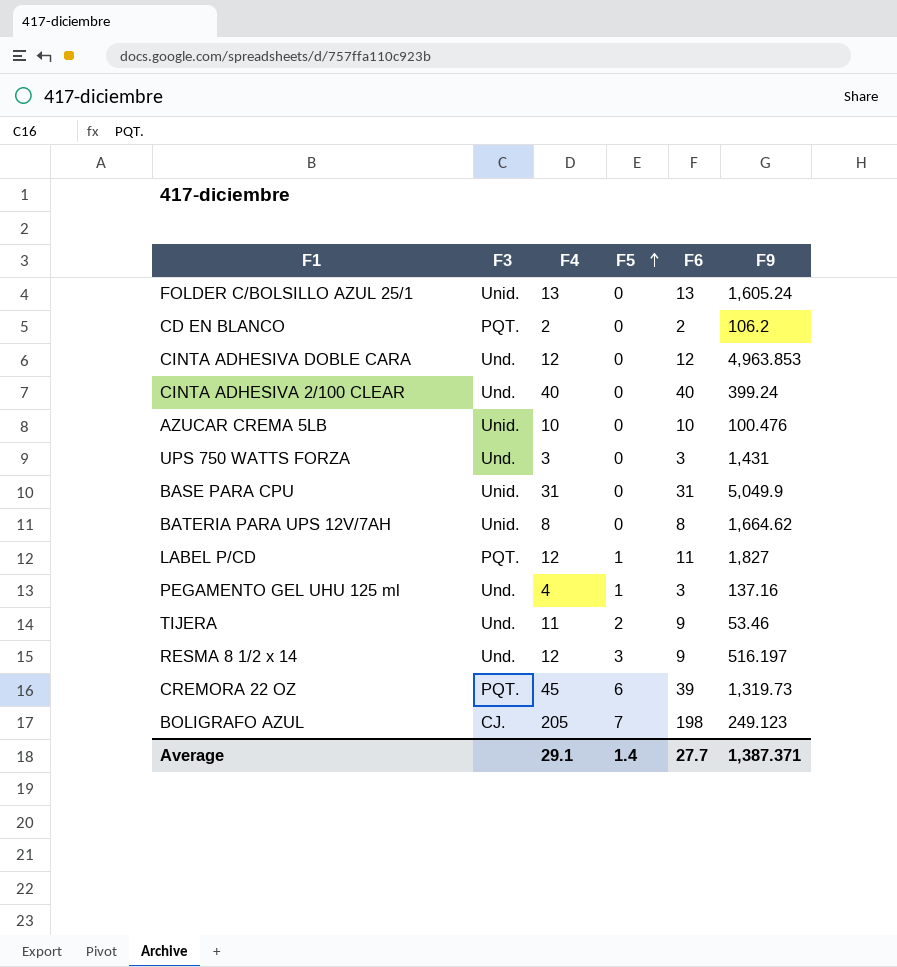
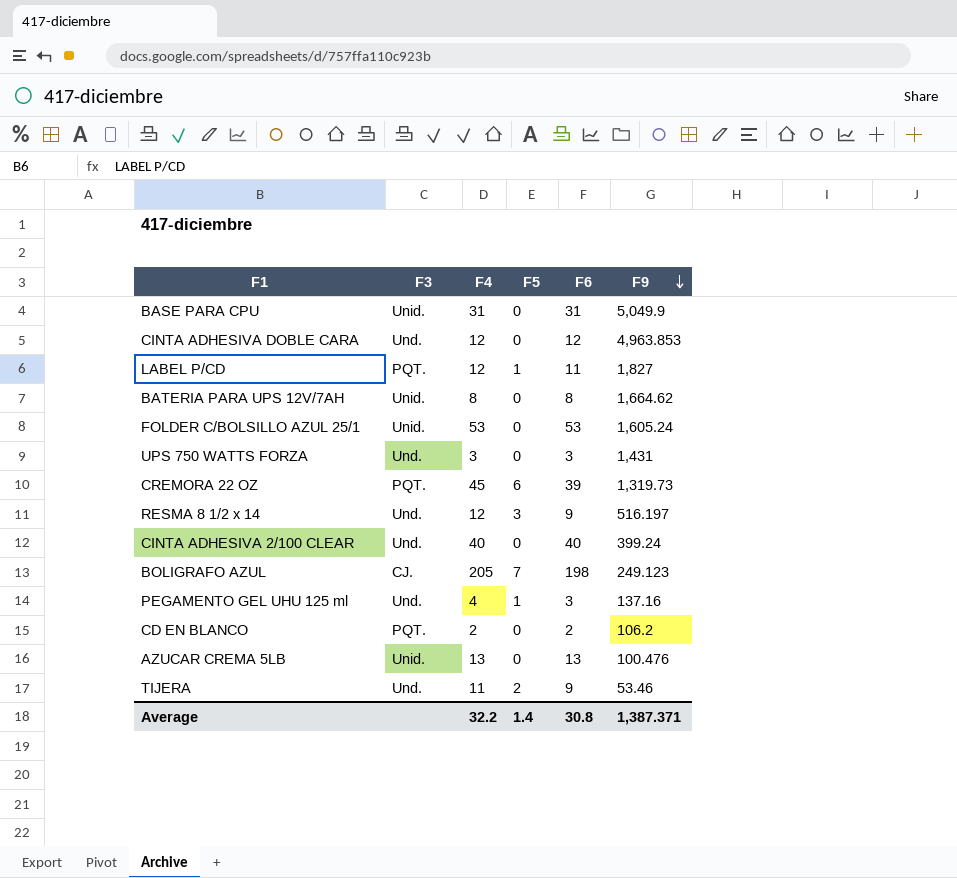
row order: F5 ascending -> F9 descending
FOLDER C/BOLSILLO AZUL 25/1 | F4: 13 -> 53
FOLDER C/BOLSILLO AZUL 25/1 | F6: 13 -> 53
AZUCAR CREMA 5LB | F4: 10 -> 13
AZUCAR CREMA 5LB | F6: 10 -> 13
Average | F4: 29.1 -> 32.2
Average | F6: 27.7 -> 30.8

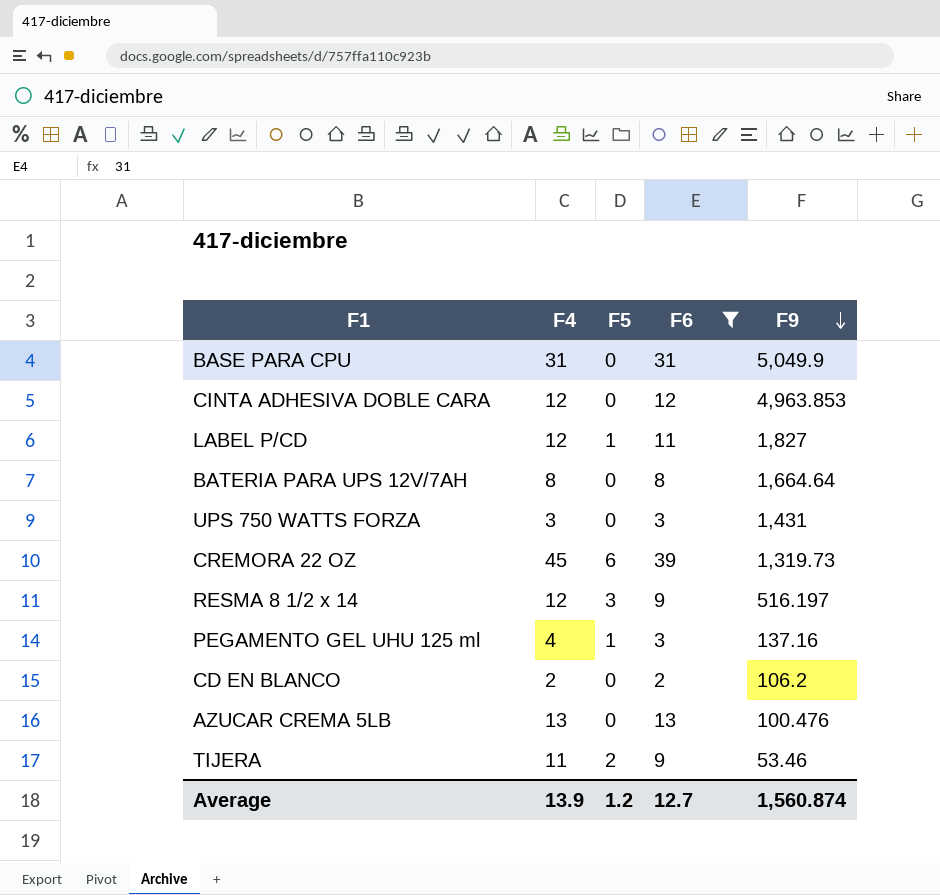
filter: none -> F6 <= 39
column F3 | position: 2 -> none
BATERIA PARA UPS 12V/7AH | F9: 1,664.62 -> 1,664.64
Average | F4: 32.2 -> 13.9
Average | F5: 1.4 -> 1.2
Average | F6: 30.8 -> 12.7
Average | F9: 1,387.371 -> 1,560.874

